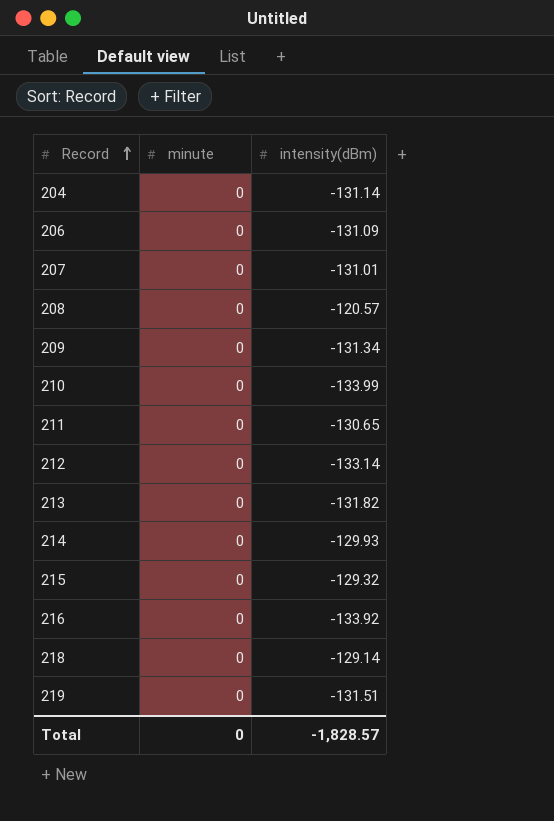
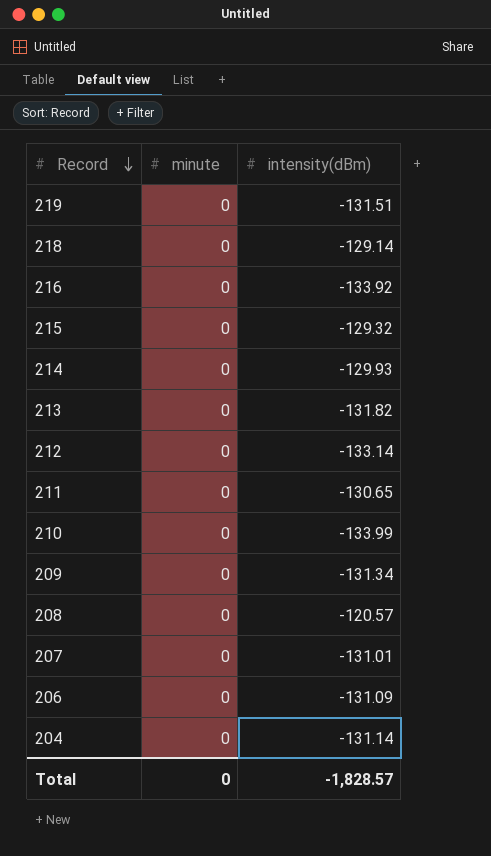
row order: Record ascending -> Record descending

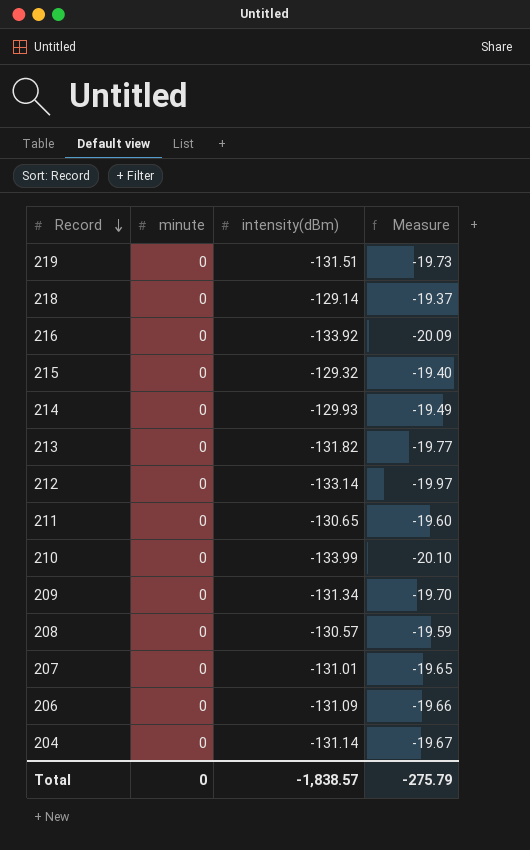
column Measure | formula: none -> [intensity(dBm)] * 0.15
208 | intensity(dBm): -120.57 -> -130.57
Total | intensity(dBm): -1,828.57 -> -1,838.57

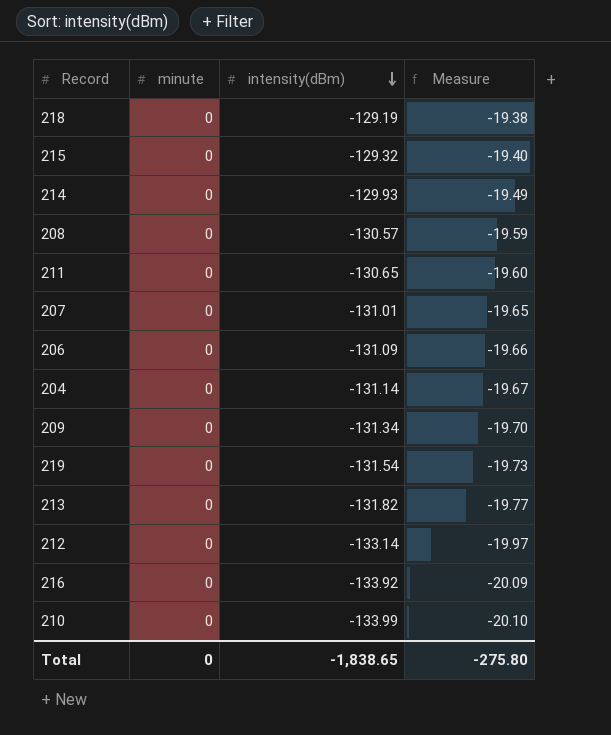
row order: Record descending -> intensity(dBm) descending
218 | intensity(dBm): -129.14 -> -129.19
218 | Measure: -19.37 -> -19.38
219 | intensity(dBm): -131.51 -> -131.54
Total | intensity(dBm): -1,838.57 -> -1,838.65
Total | Measure: -275.79 -> -275.80

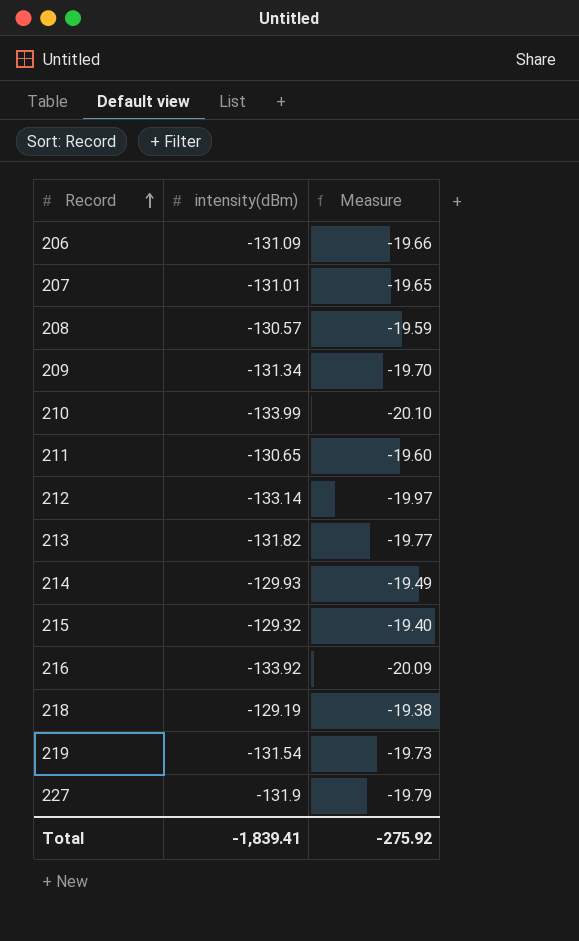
row order: intensity(dBm) descending -> Record ascending
column minute | position: 2 -> none
row 204: 0 | -131.14 | -19.67 -> none
row 227: none -> -131.9 | -19.79
Total | intensity(dBm): -1,838.65 -> -1,839.41
Total | Measure: -275.80 -> -275.92

